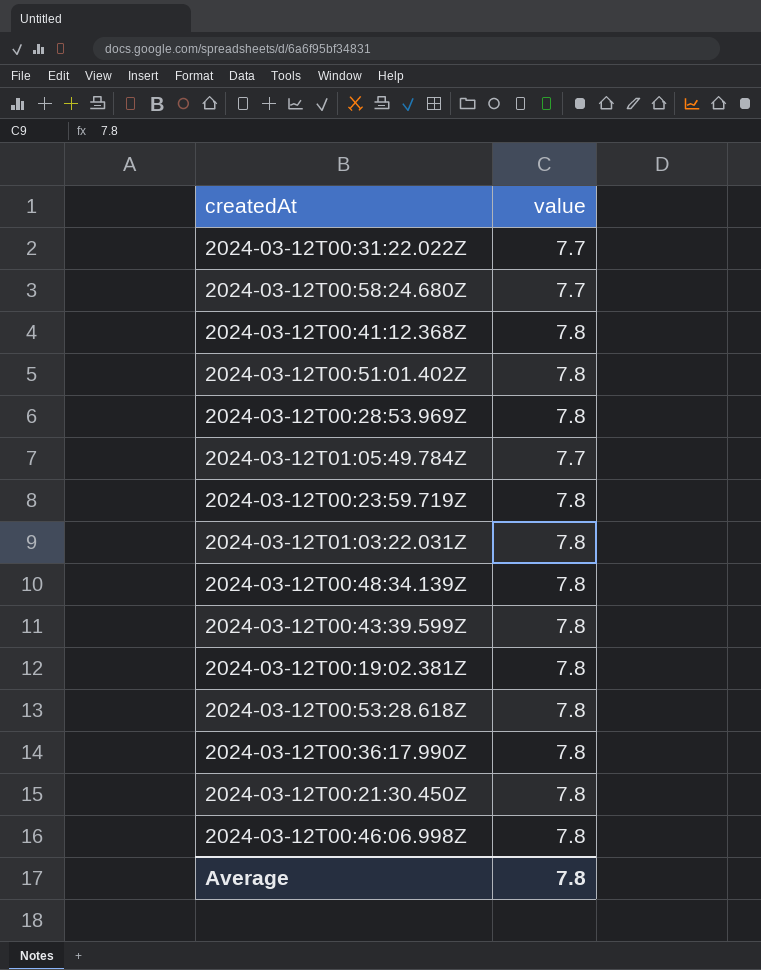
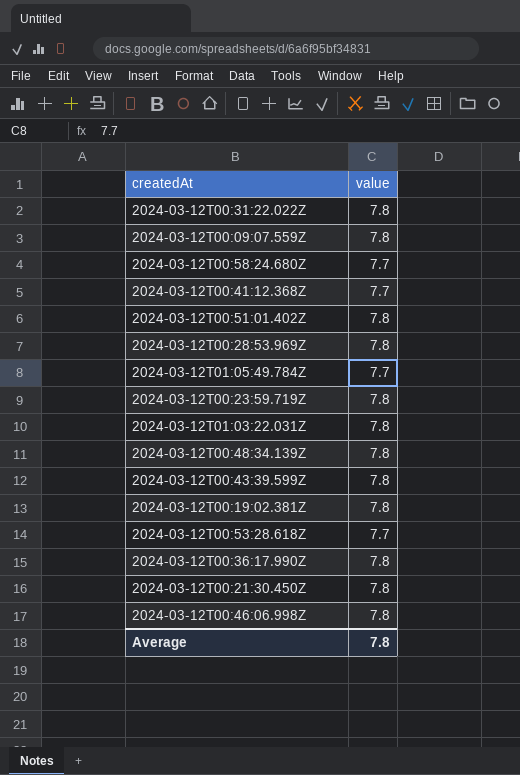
2024-03-12T00:31:22.022Z | value: 7.7 -> 7.8
row 2024-03-12T00:09:07.559Z: none -> 7.8
2024-03-12T00:41:12.368Z | value: 7.8 -> 7.7
2024-03-12T00:53:28.618Z | value: 7.8 -> 7.7

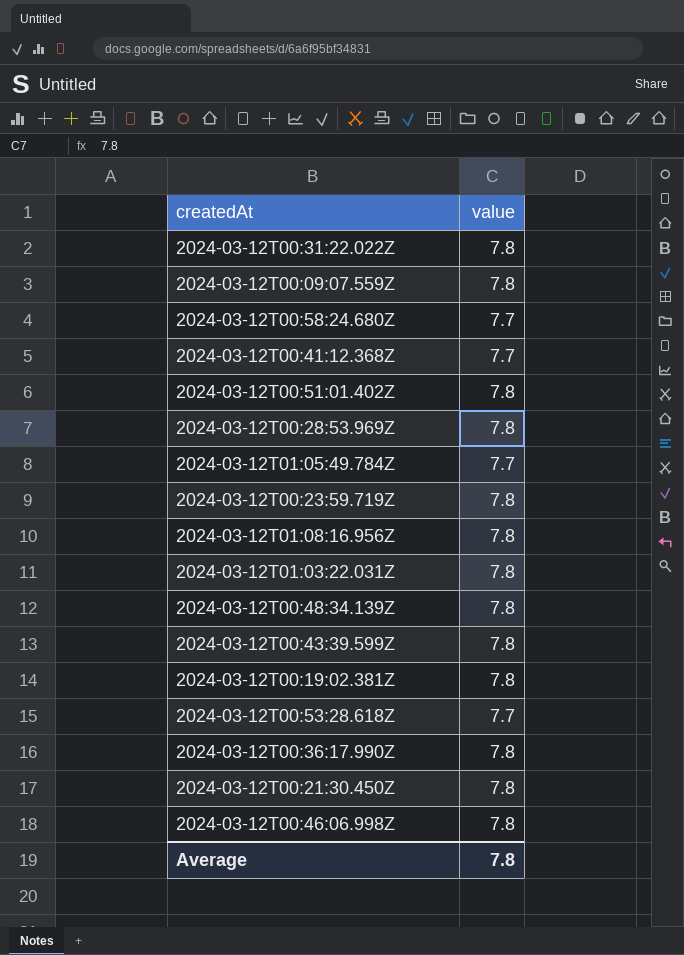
row 2024-03-12T01:08:16.956Z: none -> 7.8

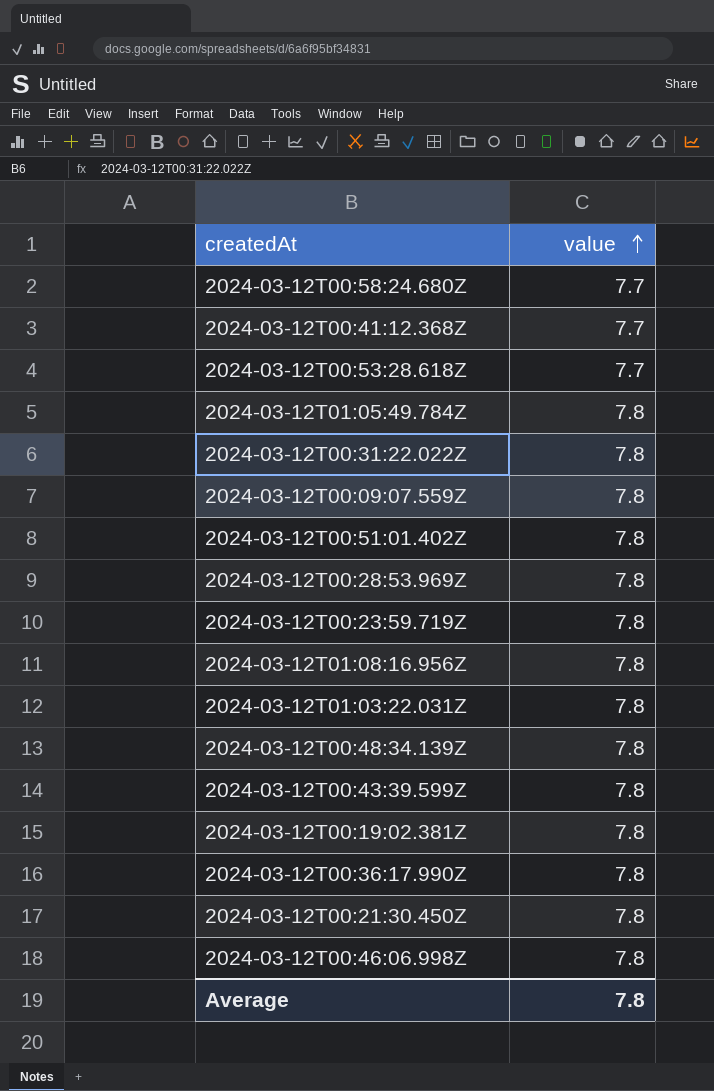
row order: none -> value ascending
2024-03-12T01:05:49.784Z | value: 7.7 -> 7.8

